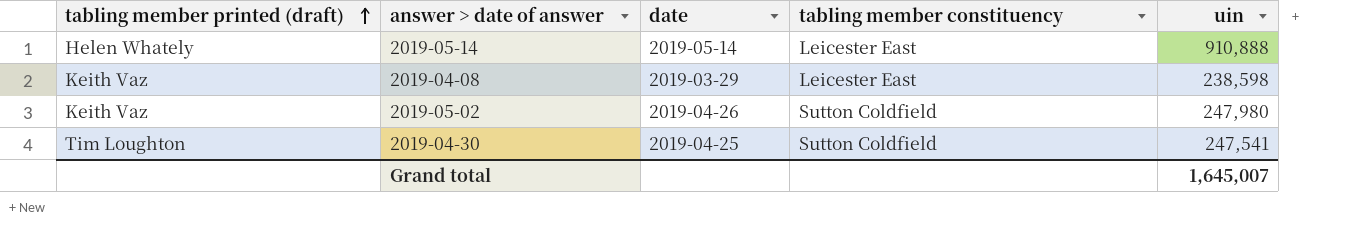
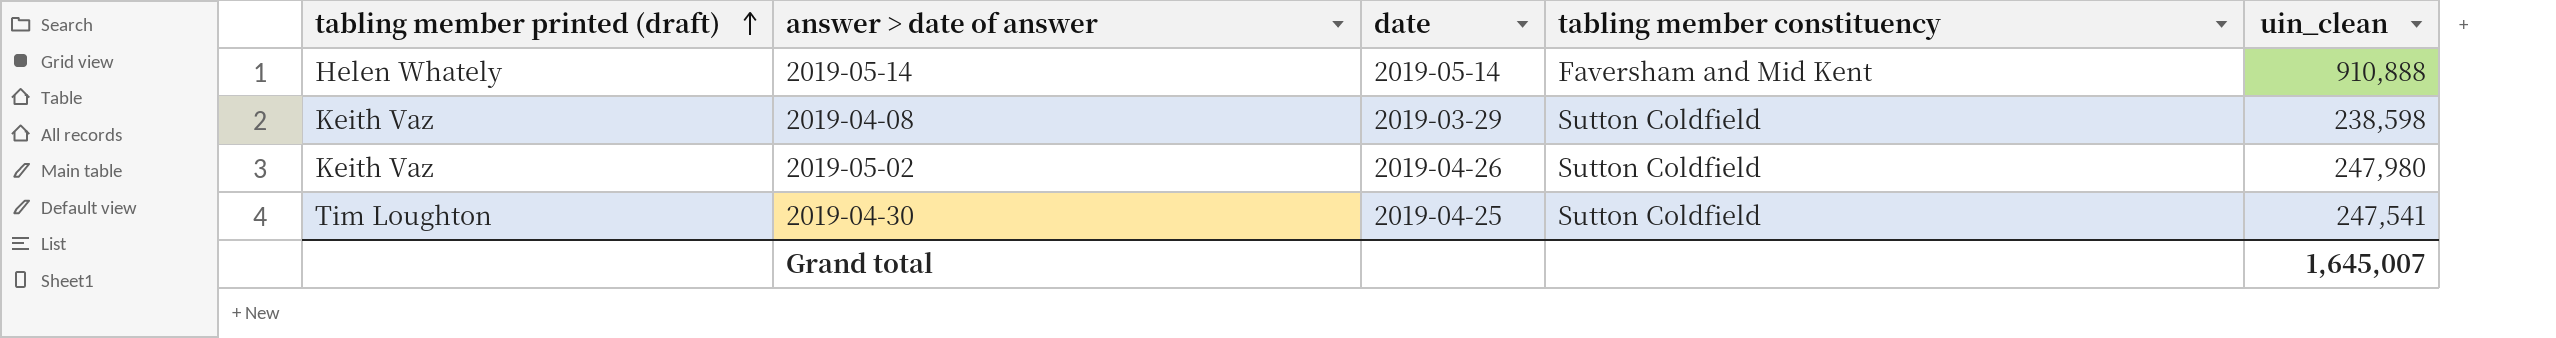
column name: uin -> uin_clean
2019-05-14 | tabling member constituency: Leicester East -> Faversham and Mid Kent
2019-04-08 | tabling member constituency: Leicester East -> Sutton Coldfield

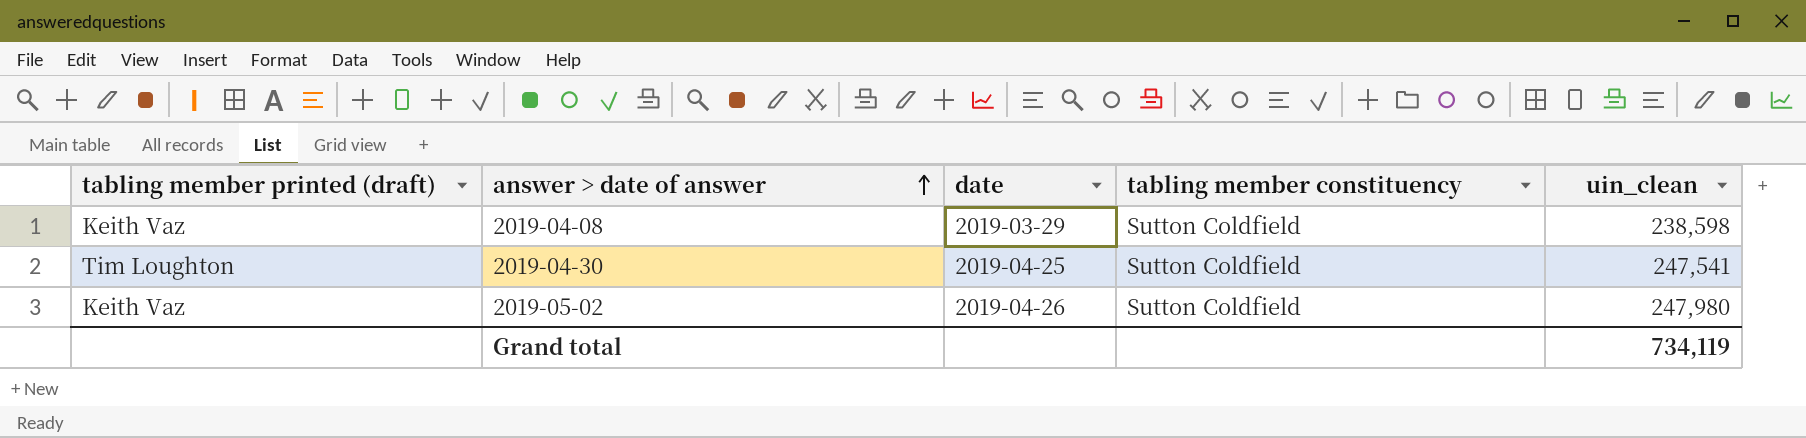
row order: tabling member printed (draft) ascending -> answer > date of answer ascending
row 2019-05-14: Helen Whately | 2019-05-14 | Faversham and Mid Kent | 910,888 -> none
Grand total | uin_clean: 1,645,007 -> 734,119

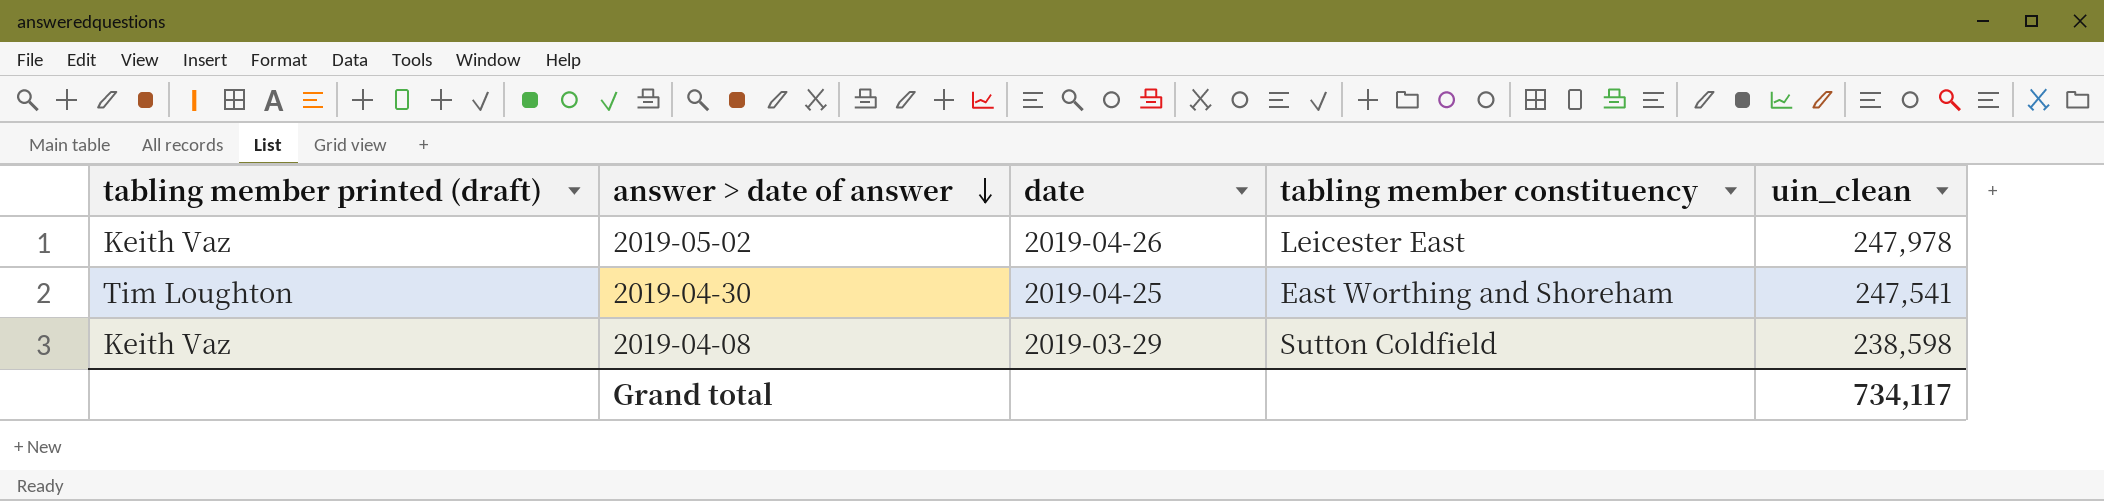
row order: answer > date of answer ascending -> answer > date of answer descending
2019-05-02 | tabling member constituency: Sutton Coldfield -> Leicester East
2019-05-02 | uin_clean: 247,980 -> 247,978
2019-04-30 | tabling member constituency: Sutton Coldfield -> East Worthing and Shoreham
Grand total | uin_clean: 734,119 -> 734,117

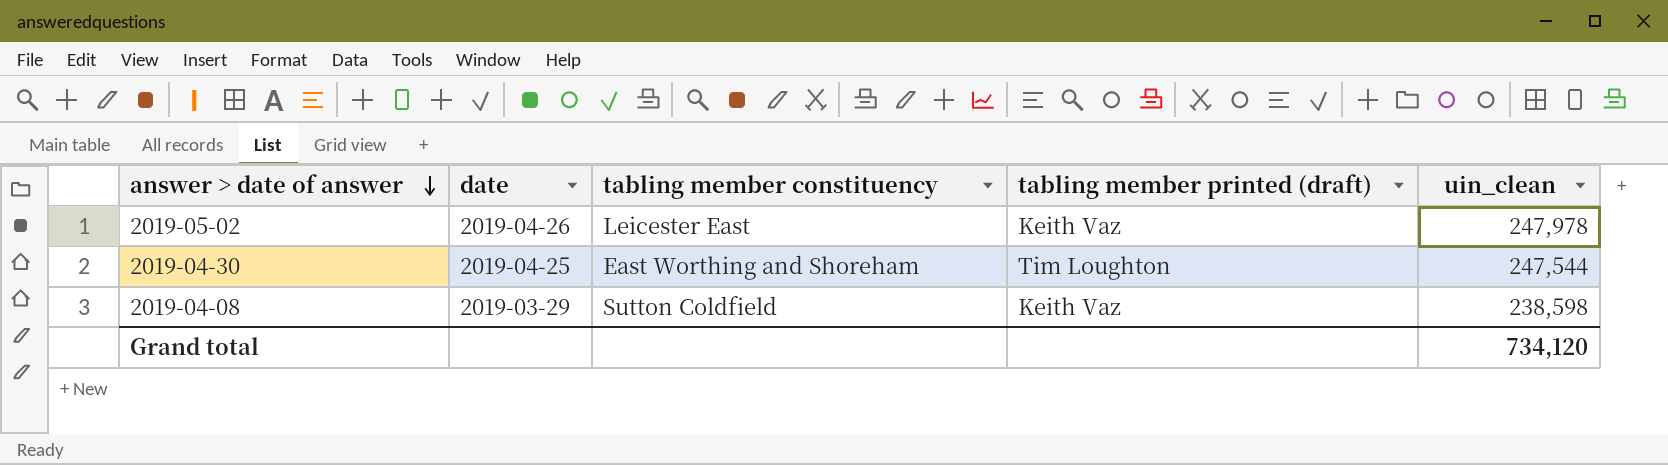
column tabling member printed (draft) | position: 1 -> 4
2019-04-30 | uin_clean: 247,541 -> 247,544
Grand total | uin_clean: 734,117 -> 734,120

